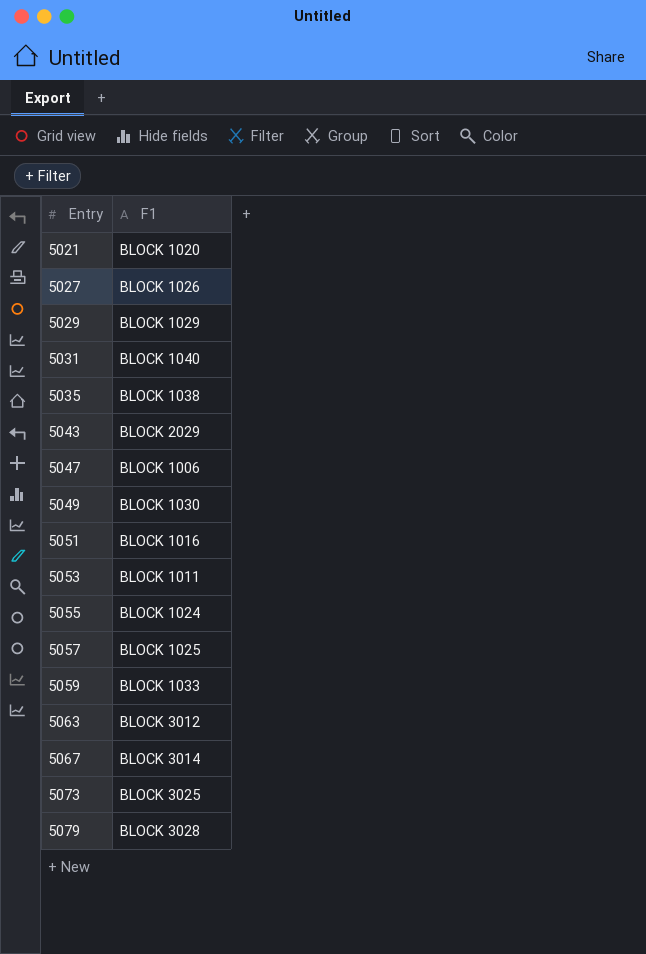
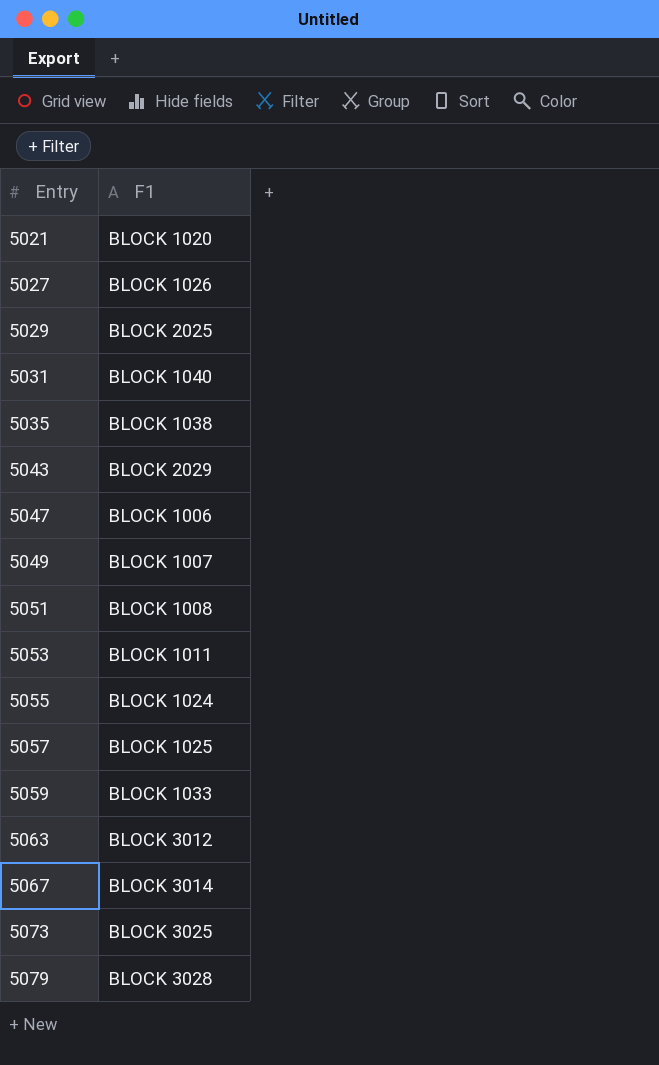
5029 | F1: BLOCK 1029 -> BLOCK 2025
5049 | F1: BLOCK 1030 -> BLOCK 1007
5051 | F1: BLOCK 1016 -> BLOCK 1008

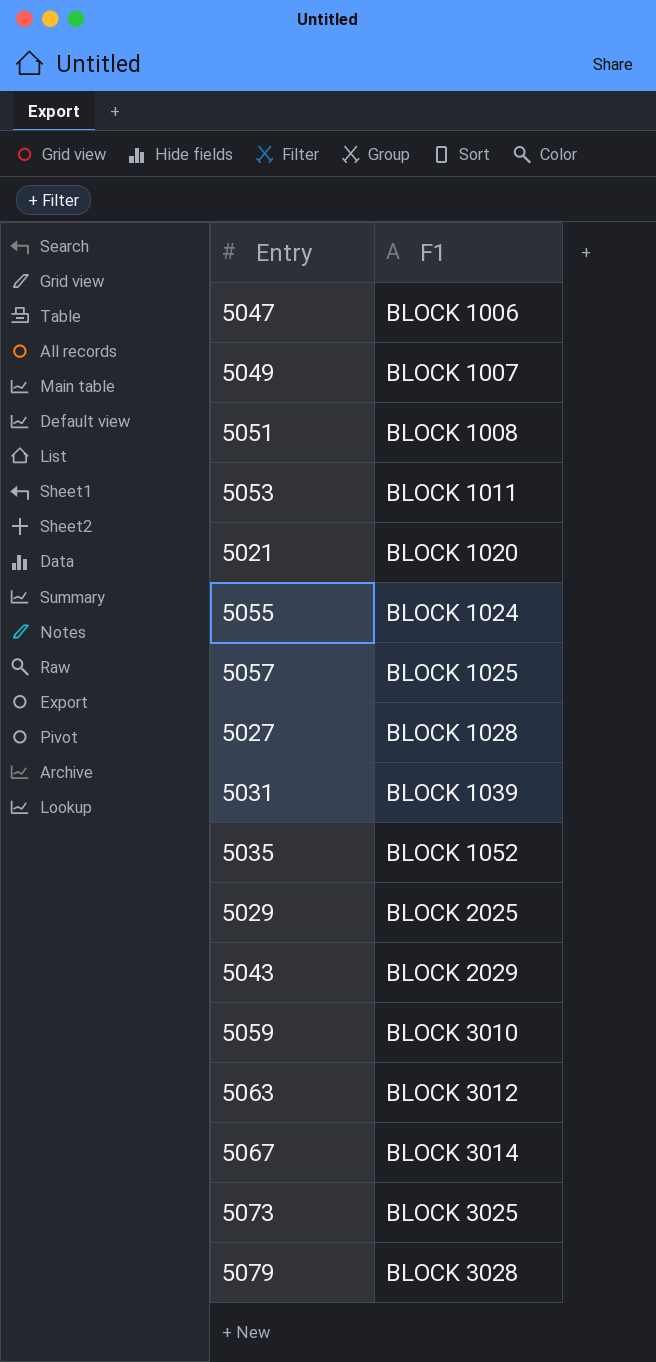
row order: Entry ascending -> F1 ascending
5027 | F1: BLOCK 1026 -> BLOCK 1028
5031 | F1: BLOCK 1040 -> BLOCK 1039
5035 | F1: BLOCK 1038 -> BLOCK 1052
5059 | F1: BLOCK 1033 -> BLOCK 3010

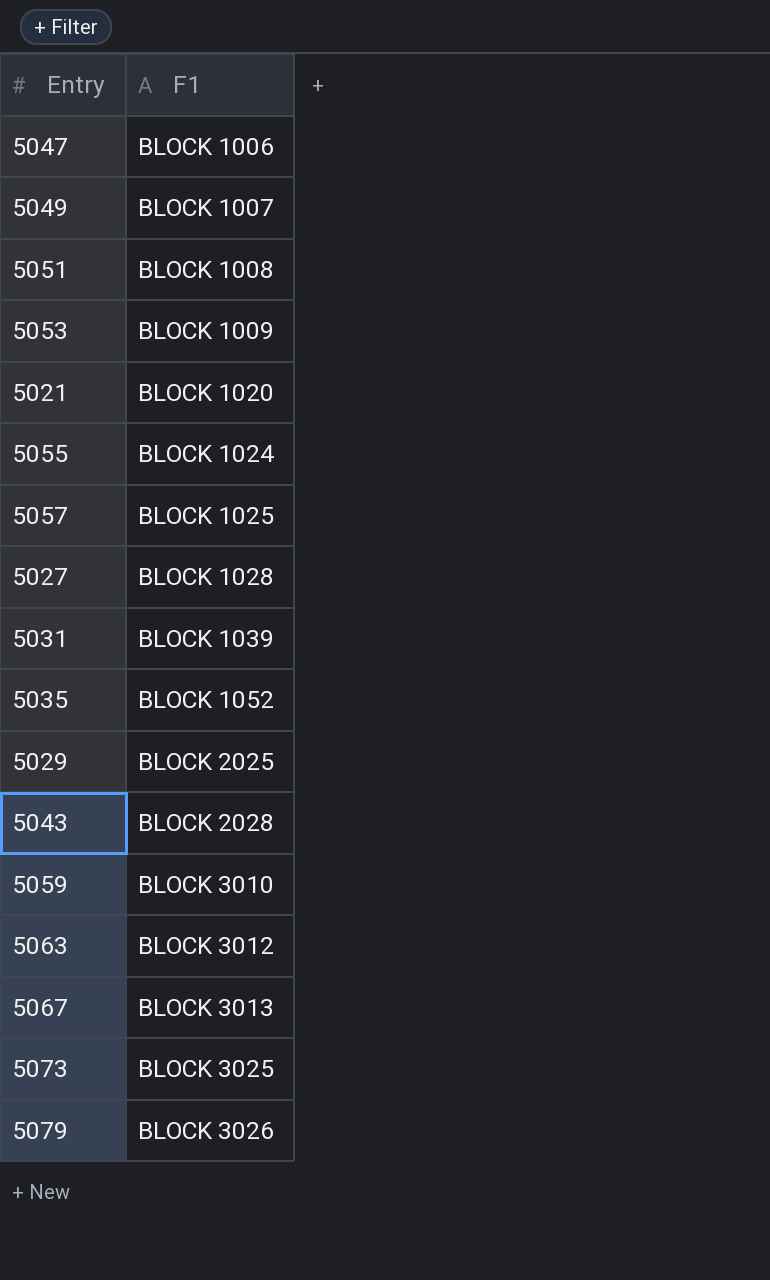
5053 | F1: BLOCK 1011 -> BLOCK 1009
5043 | F1: BLOCK 2029 -> BLOCK 2028
5067 | F1: BLOCK 3014 -> BLOCK 3013
5079 | F1: BLOCK 3028 -> BLOCK 3026

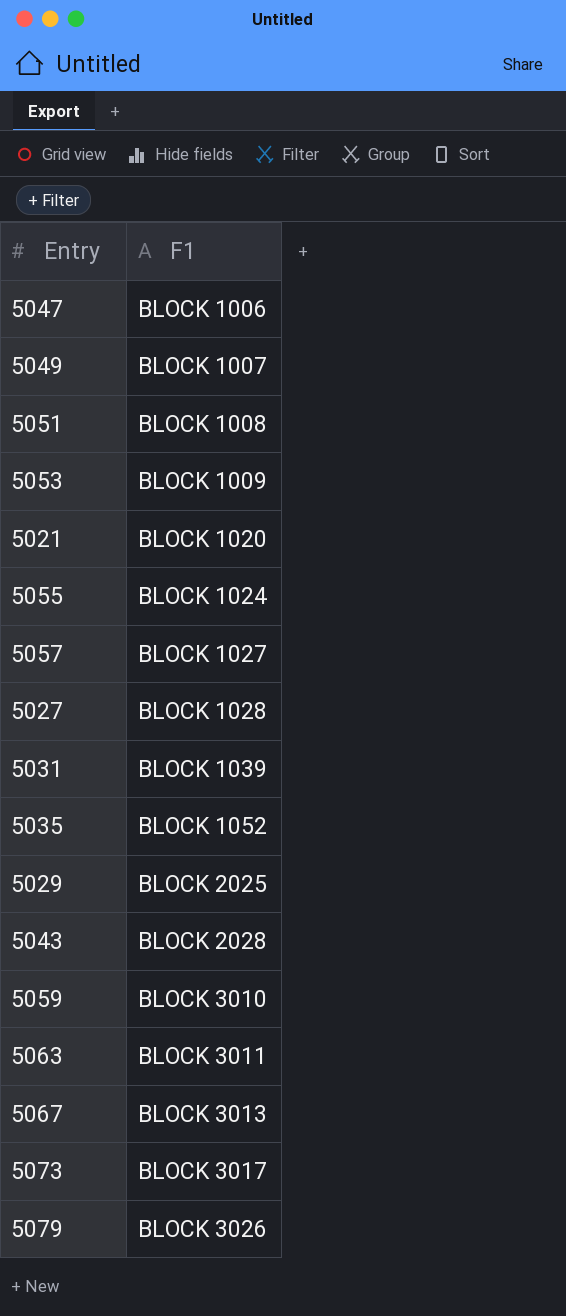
5057 | F1: BLOCK 1025 -> BLOCK 1027
5063 | F1: BLOCK 3012 -> BLOCK 3011
5073 | F1: BLOCK 3025 -> BLOCK 3017

